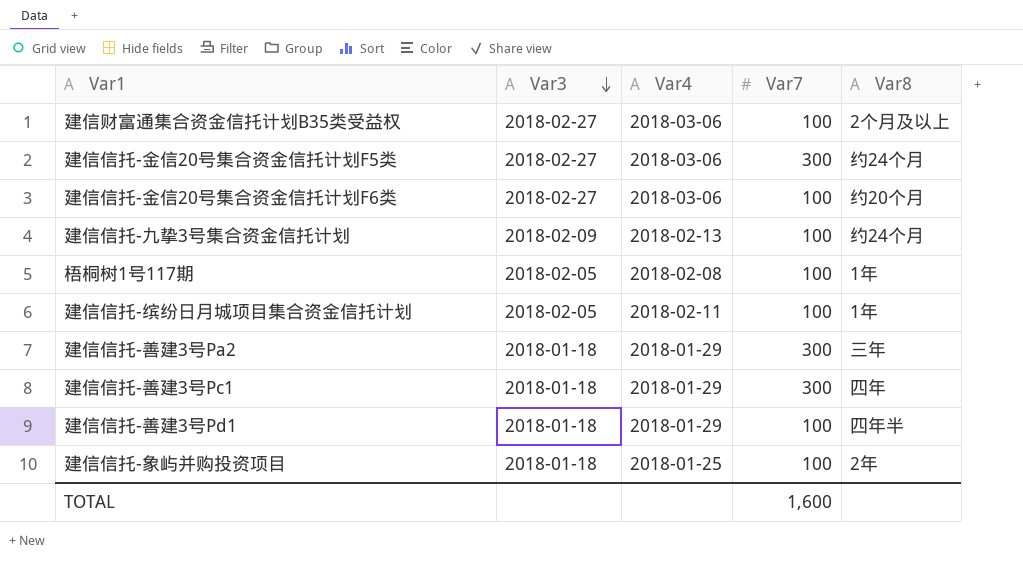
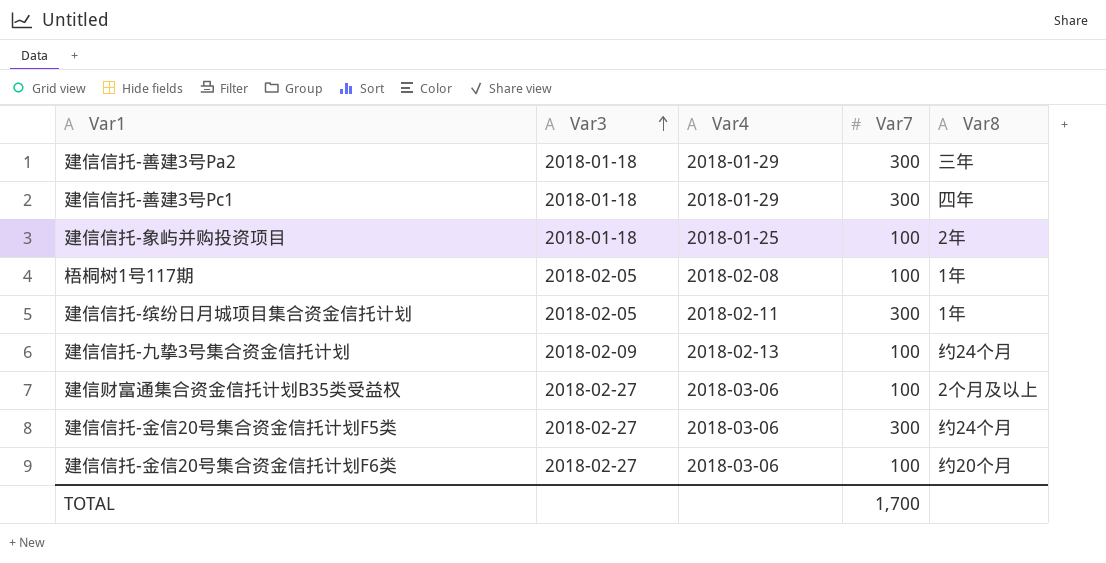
row order: Var3 descending -> Var3 ascending
row 建信信托-善建3号Pd1: 2018-01-18 | 2018-01-29 | 100 | 四年半 -> none
建信信托-缤纷日月城项目集合资金信托计划 | Var7: 100 -> 300
TOTAL | Var7: 1,600 -> 1,700

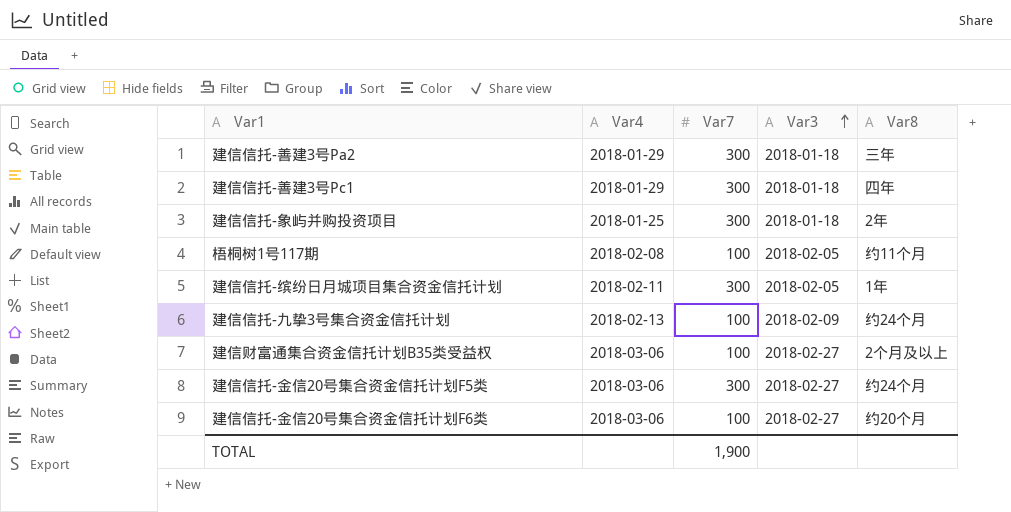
column Var3 | position: 2 -> 4
建信信托-象屿并购投资项目 | Var7: 100 -> 300
梧桐树1号117期 | Var8: 1年 -> 约11个月
TOTAL | Var7: 1,700 -> 1,900

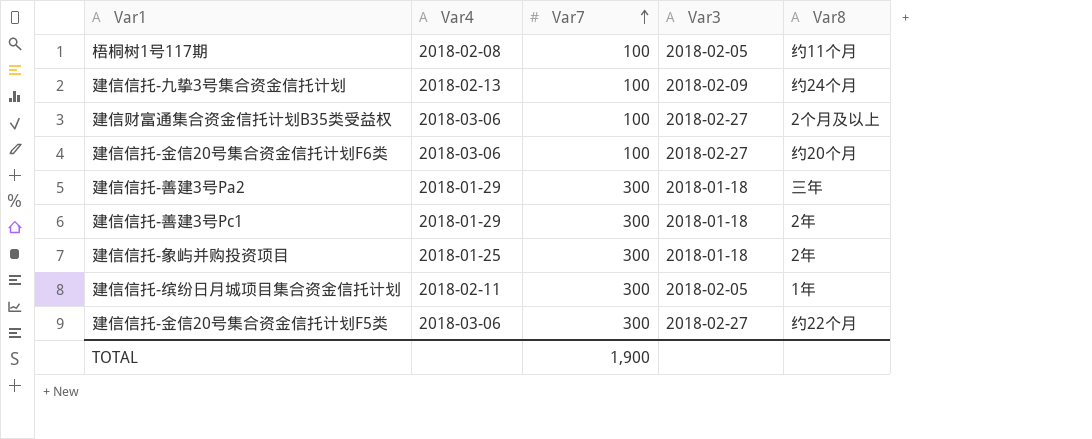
row order: Var3 ascending -> Var7 ascending
建信信托-善建3号Pc1 | Var8: 四年 -> 2年
建信信托-金信20号集合资金信托计划F5类 | Var8: 约24个月 -> 约22个月

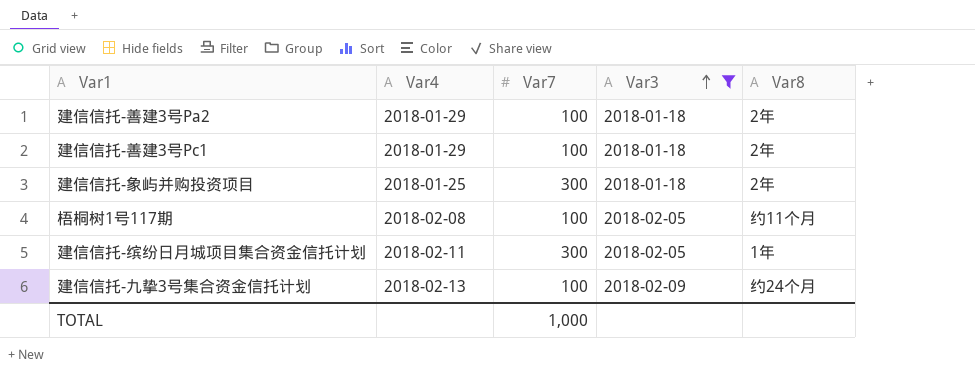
filter: none -> Var3 != 2018-02-27
row order: Var7 ascending -> Var3 ascending
建信信托-善建3号Pa2 | Var7: 300 -> 100
建信信托-善建3号Pa2 | Var8: 三年 -> 2年
建信信托-善建3号Pc1 | Var7: 300 -> 100
TOTAL | Var7: 1,900 -> 1,000

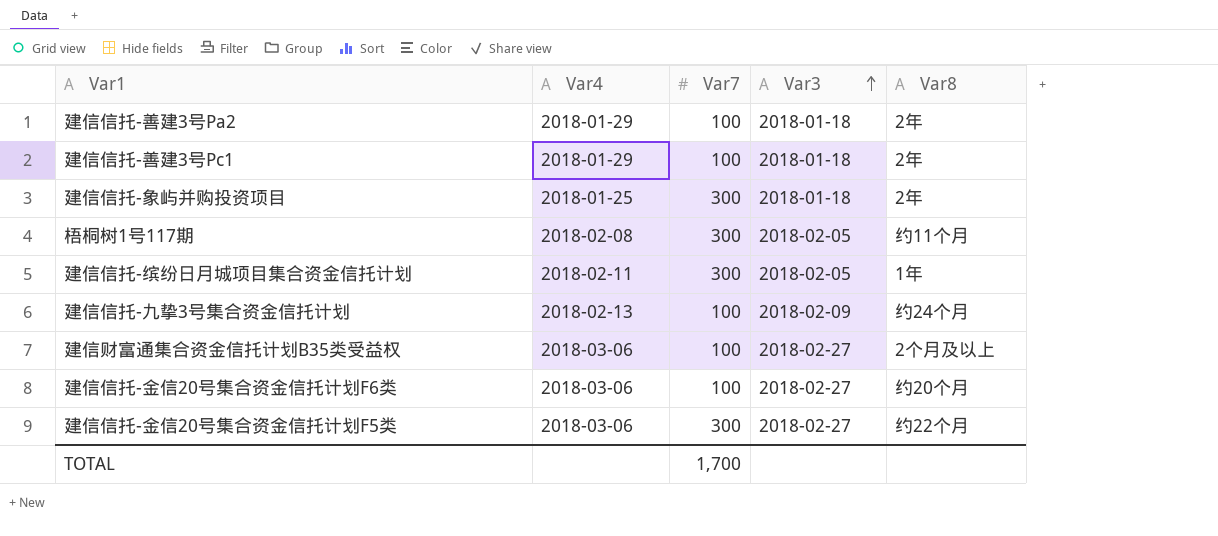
filter: Var3 != 2018-02-27 -> none
梧桐树1号117期 | Var7: 100 -> 300
TOTAL | Var7: 1,000 -> 1,700

